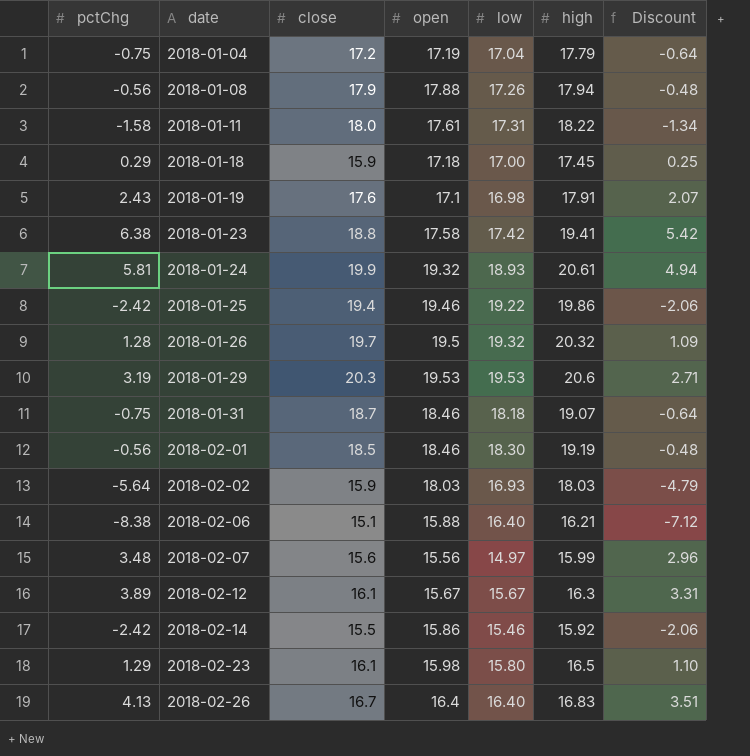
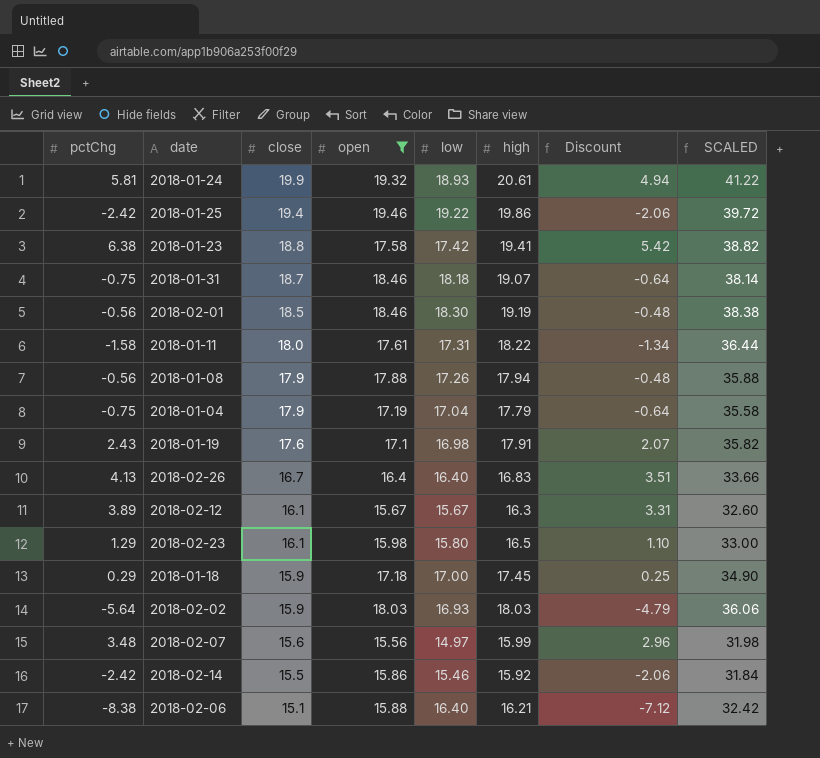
filter: none -> open <= 19.46
row order: date ascending -> close descending
column SCALED | formula: none -> [high] * 2
2018-01-04 | close: 17.2 -> 17.9

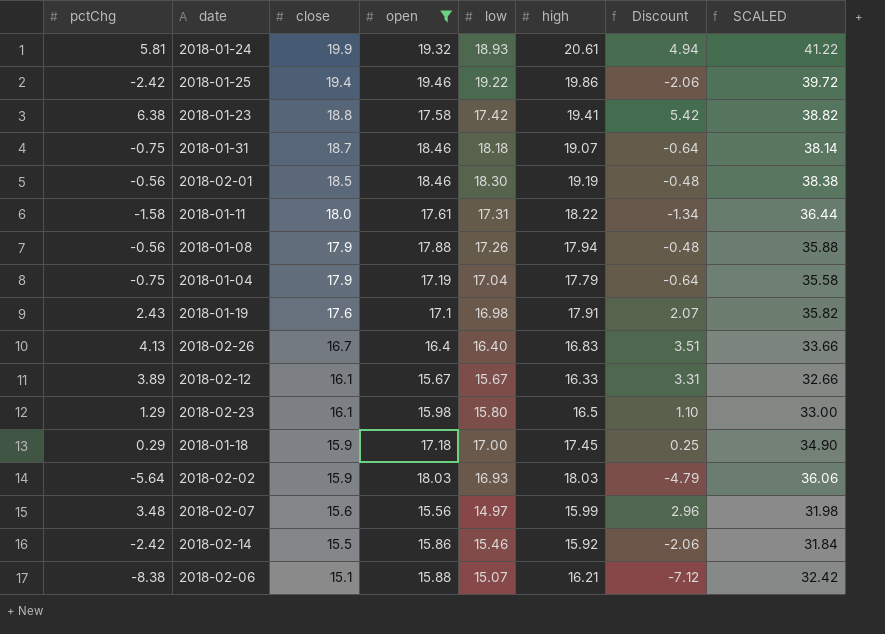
2018-02-12 | high: 16.3 -> 16.33
2018-02-12 | SCALED: 32.60 -> 32.66
2018-02-06 | low: 16.40 -> 15.07

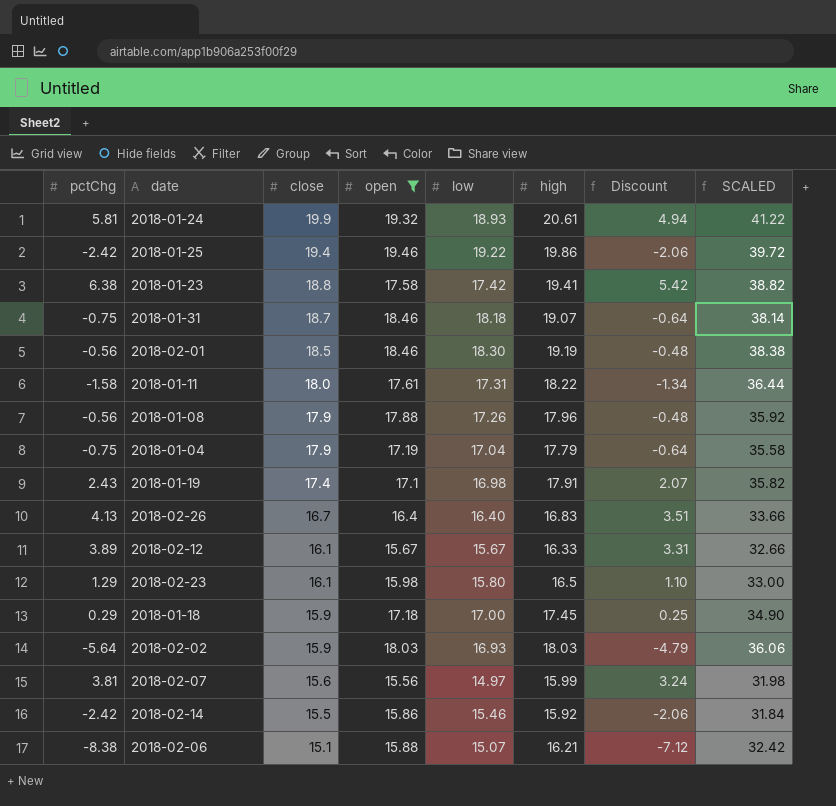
2018-01-08 | high: 17.94 -> 17.96
2018-01-08 | SCALED: 35.88 -> 35.92
2018-01-19 | close: 17.6 -> 17.4
2018-02-07 | pctChg: 3.48 -> 3.81
2018-02-07 | Discount: 2.96 -> 3.24

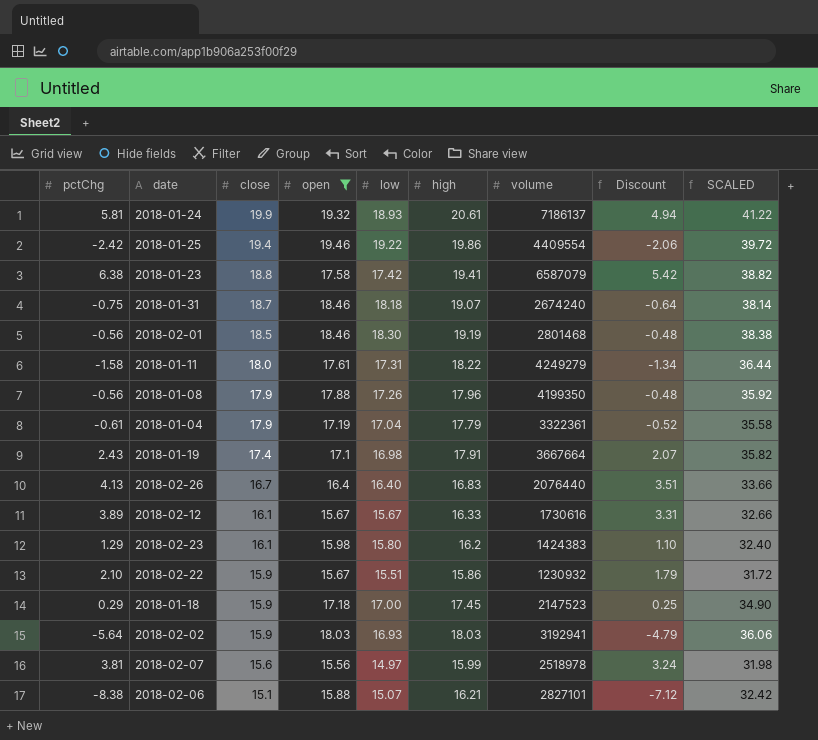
column volume | position: none -> 7
row 2018-02-14: -2.42 | 15.5 | 15.86 | 15.46 | 15.92 | -2.06 | 31.84 -> none
2018-01-04 | pctChg: -0.75 -> -0.61
2018-01-04 | Discount: -0.64 -> -0.52
2018-02-23 | high: 16.5 -> 16.2
2018-02-23 | SCALED: 33.00 -> 32.40
row 2018-02-22: none -> 2.10 | 15.9 | 15.67 | 15.51 | 15.86 | 1230932 | 1.79 | 31.72

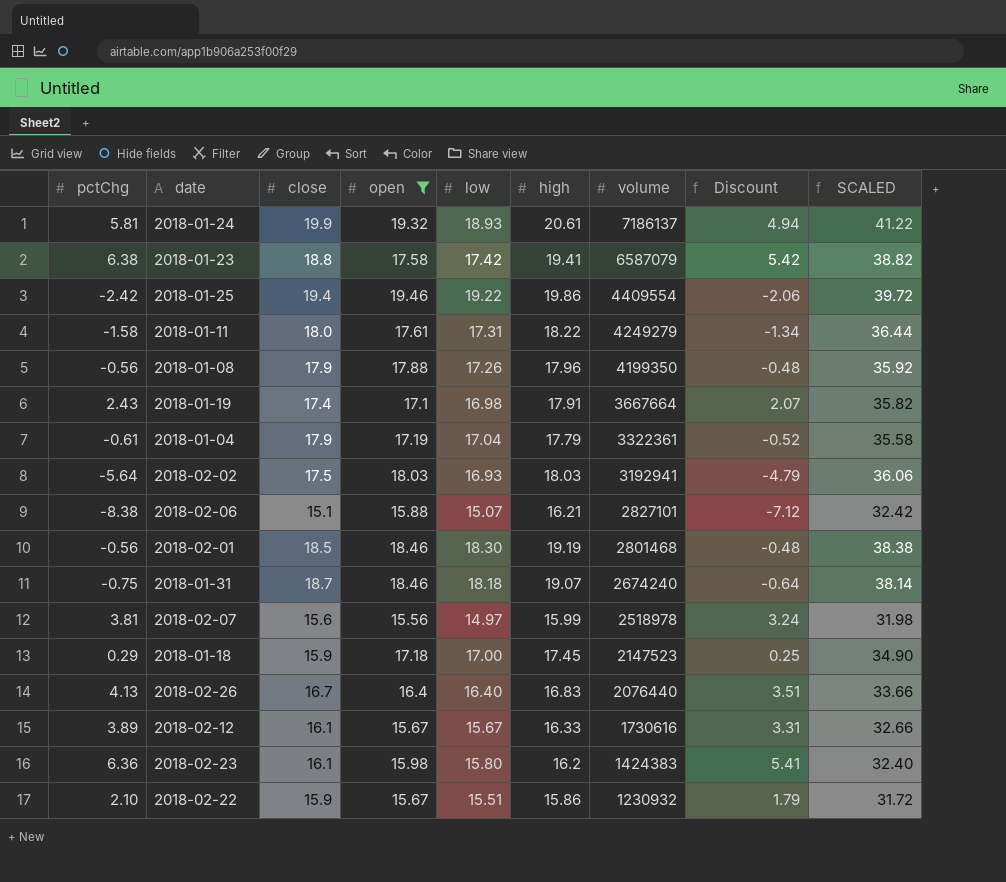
row order: close descending -> volume descending
2018-02-02 | close: 15.9 -> 17.5
2018-02-23 | pctChg: 1.29 -> 6.36
2018-02-23 | Discount: 1.10 -> 5.41

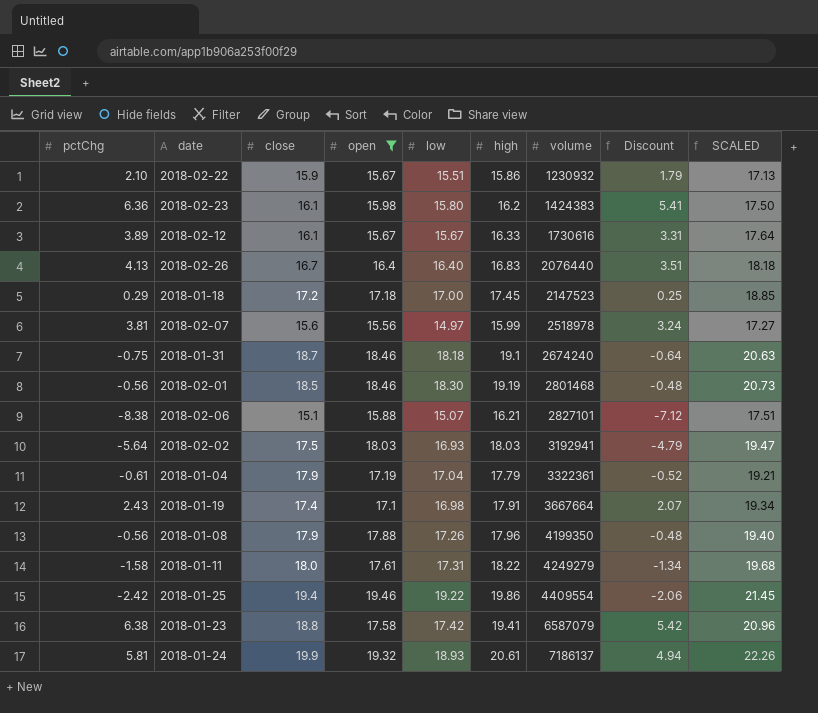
row order: volume descending -> volume ascending
column SCALED | formula: [high] * 2 -> [high] * 1.08
2018-01-18 | close: 15.9 -> 17.2
2018-01-31 | high: 19.07 -> 19.1

